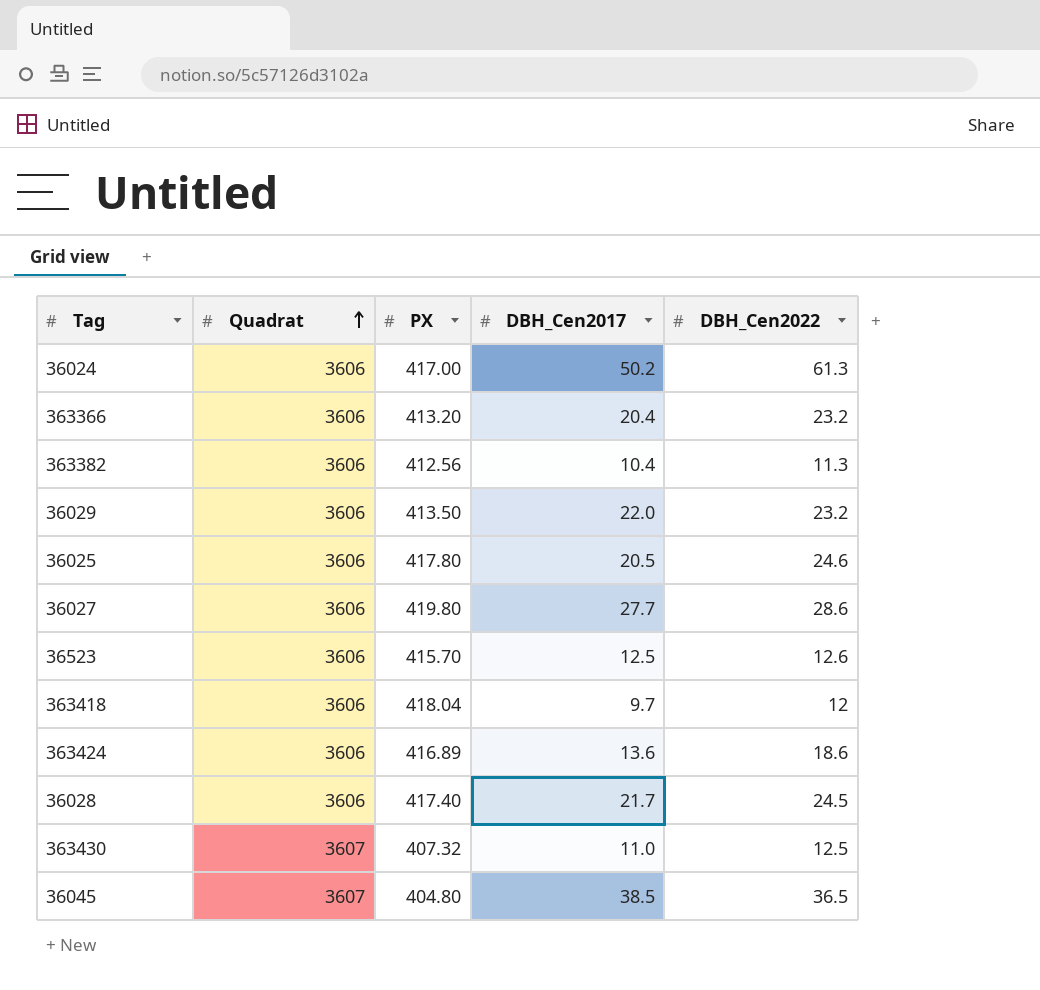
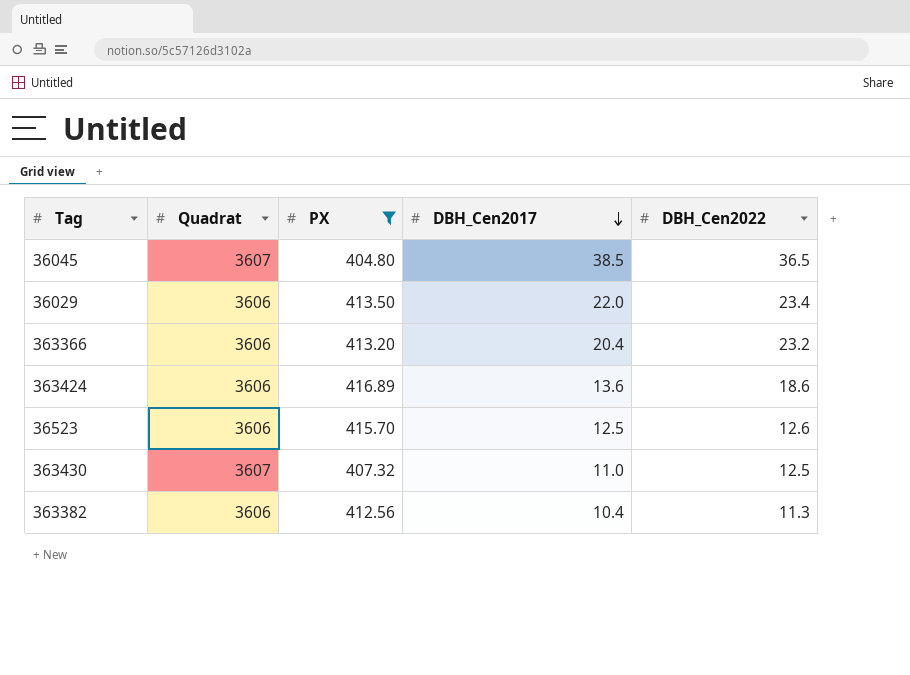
filter: none -> PX <= 416.89
row order: Quadrat ascending -> DBH_Cen2017 descending
36029 | DBH_Cen2022: 23.2 -> 23.4

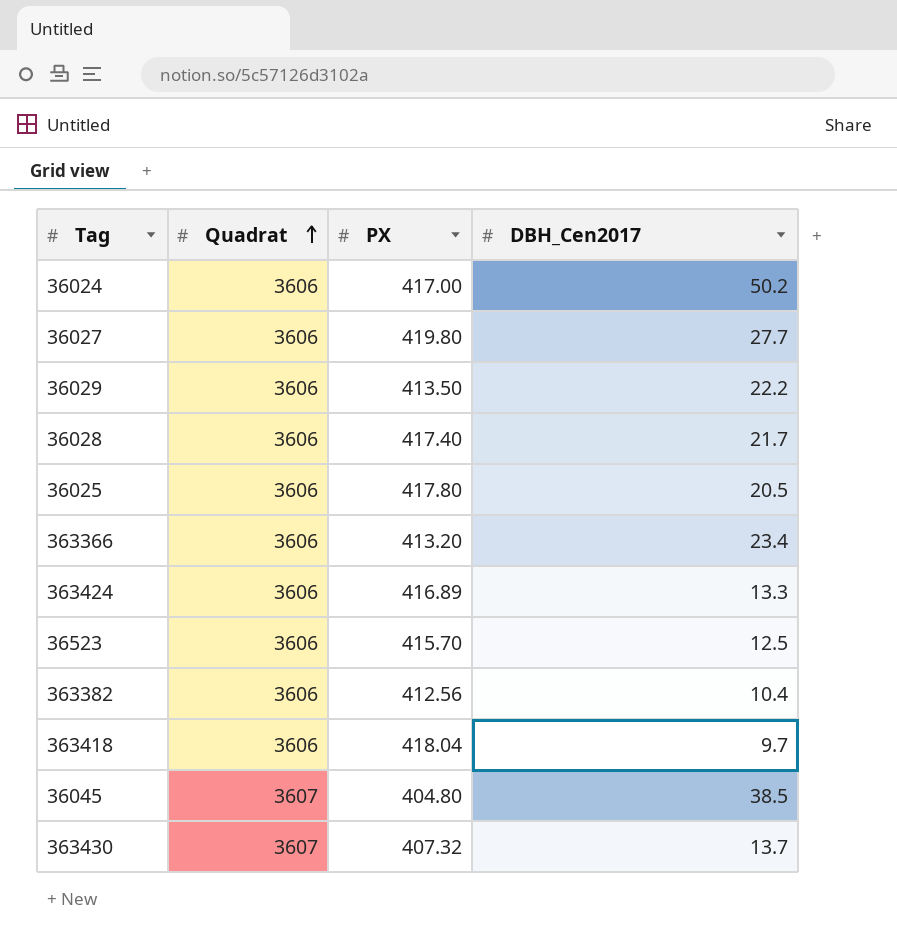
filter: PX <= 416.89 -> none
row order: DBH_Cen2017 descending -> Quadrat ascending
column DBH_Cen2022 | position: 5 -> none
36029 | DBH_Cen2017: 22.0 -> 22.2
363366 | DBH_Cen2017: 20.4 -> 23.4
363424 | DBH_Cen2017: 13.6 -> 13.3
363430 | DBH_Cen2017: 11.0 -> 13.7

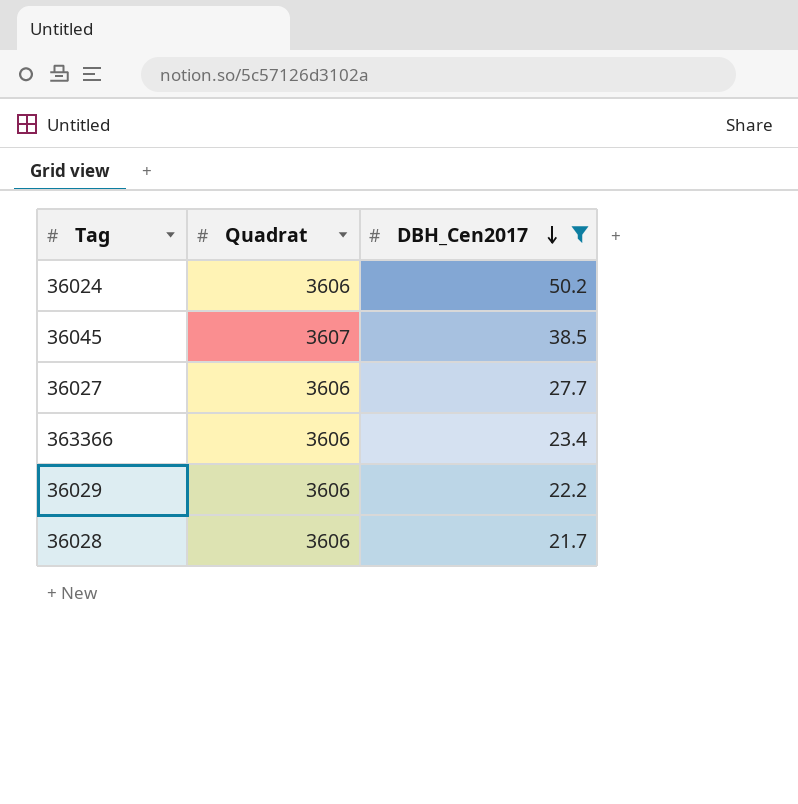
filter: none -> DBH_Cen2017 >= 21.7
row order: Quadrat ascending -> DBH_Cen2017 descending
column PX | position: 3 -> none

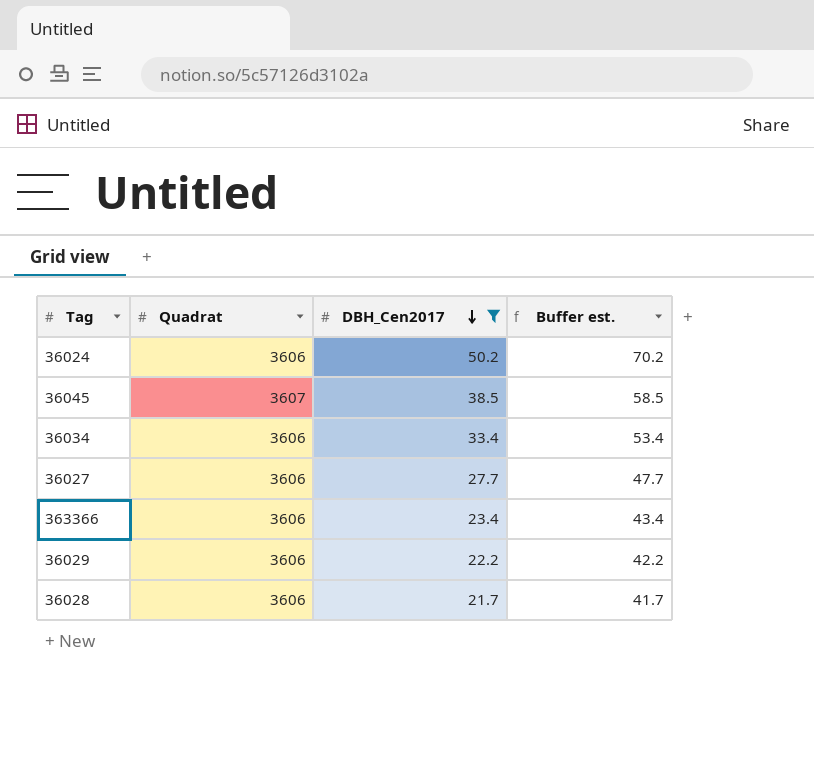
column Buffer est. | formula: none -> [DBH_Cen2017] + 20
row 36034: none -> 3606 | 33.4 | 53.4

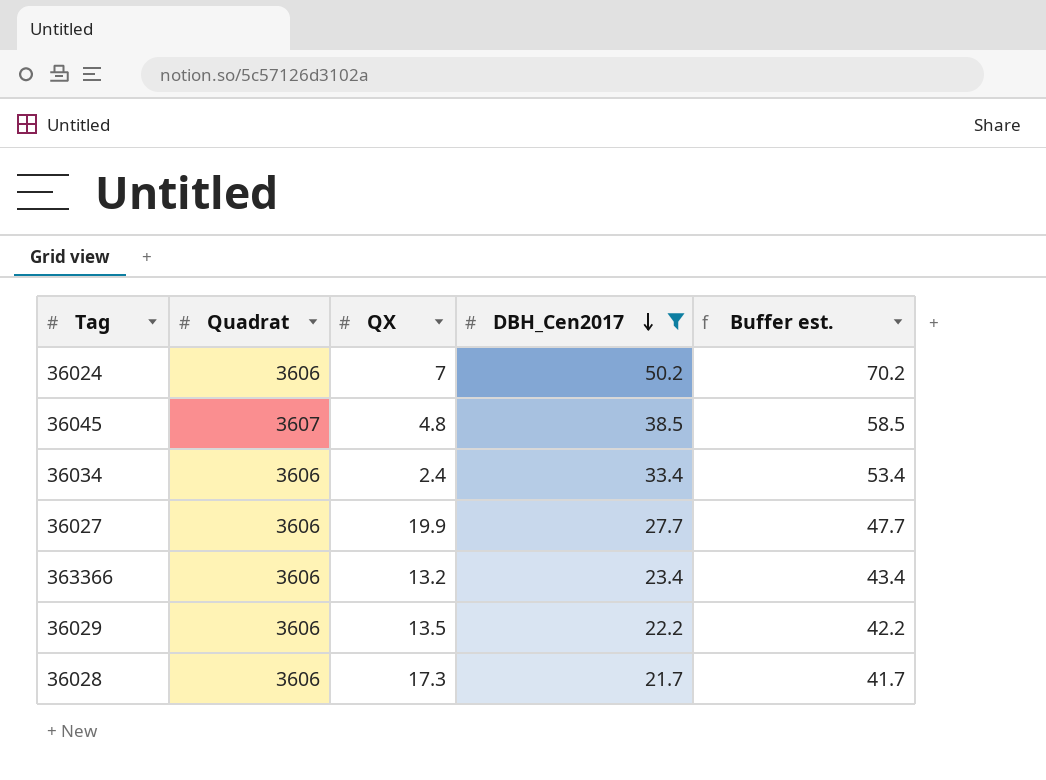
column QX | position: none -> 3

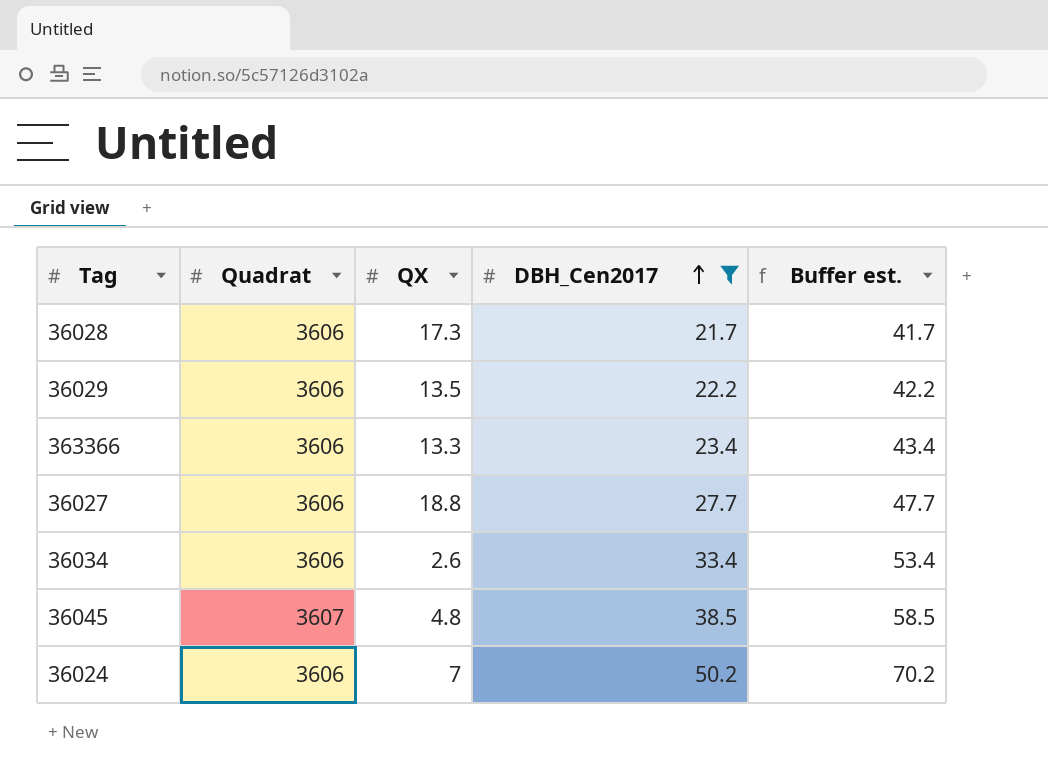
row order: DBH_Cen2017 descending -> DBH_Cen2017 ascending
363366 | QX: 13.2 -> 13.3
36027 | QX: 19.9 -> 18.8
36034 | QX: 2.4 -> 2.6

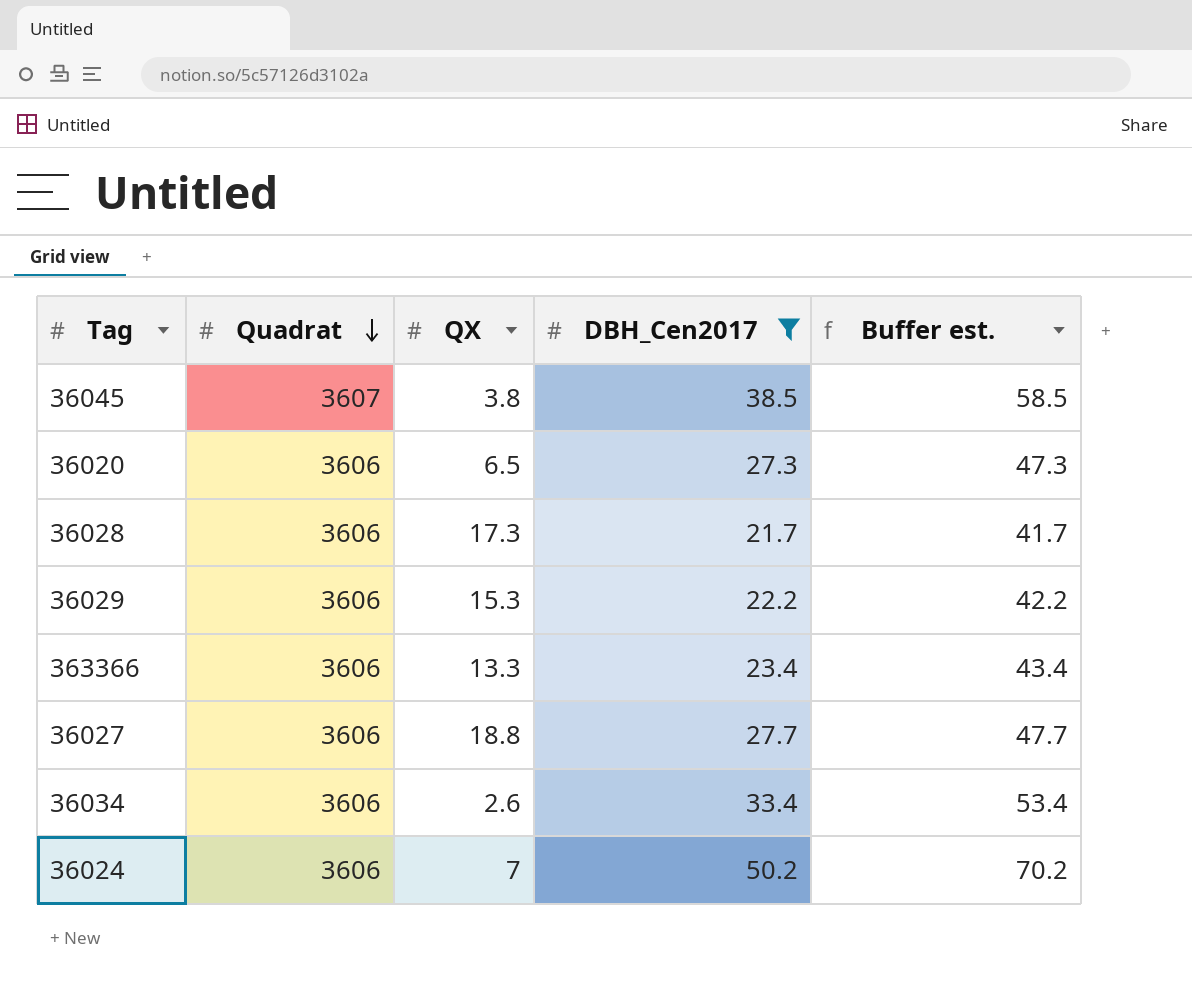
row order: DBH_Cen2017 ascending -> Quadrat descending
36045 | QX: 4.8 -> 3.8
row 36020: none -> 3606 | 6.5 | 27.3 | 47.3
36029 | QX: 13.5 -> 15.3

